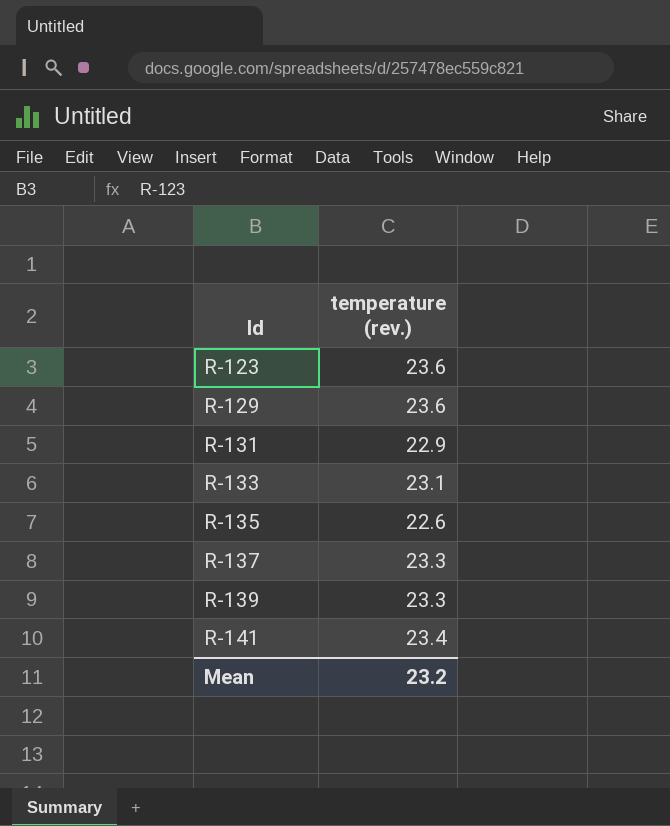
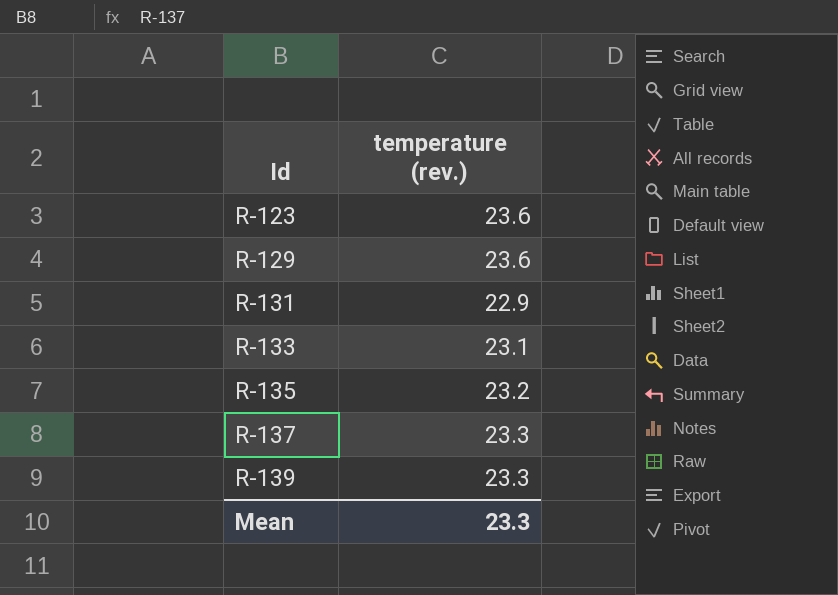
row R-141: 23.4 -> none
R-135 | temperature (rev.): 22.6 -> 23.2
Mean | temperature (rev.): 23.2 -> 23.3

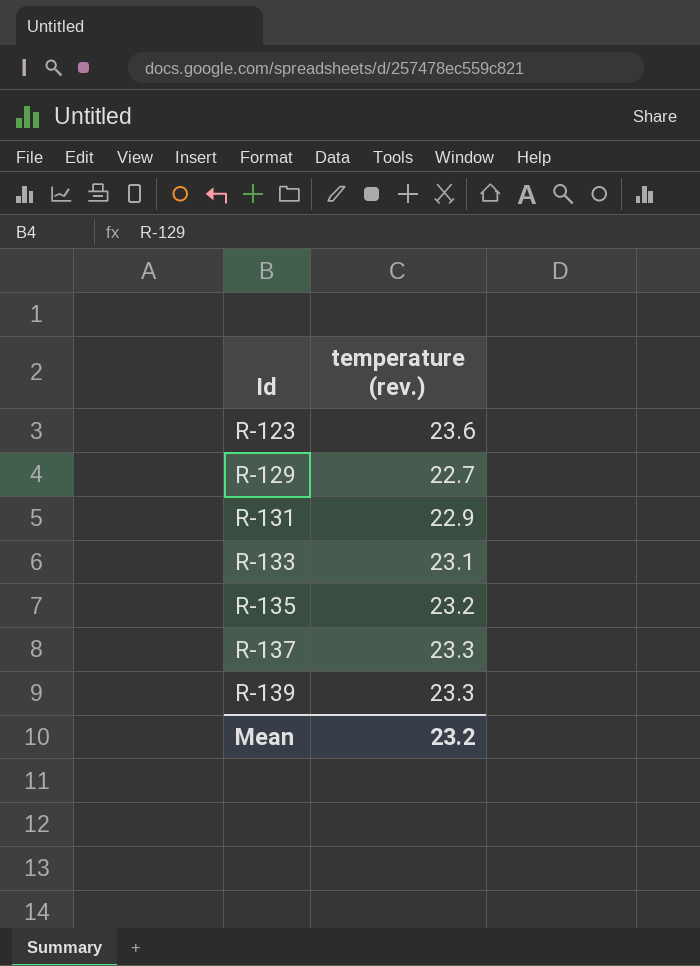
R-129 | temperature (rev.): 23.6 -> 22.7
Mean | temperature (rev.): 23.3 -> 23.2

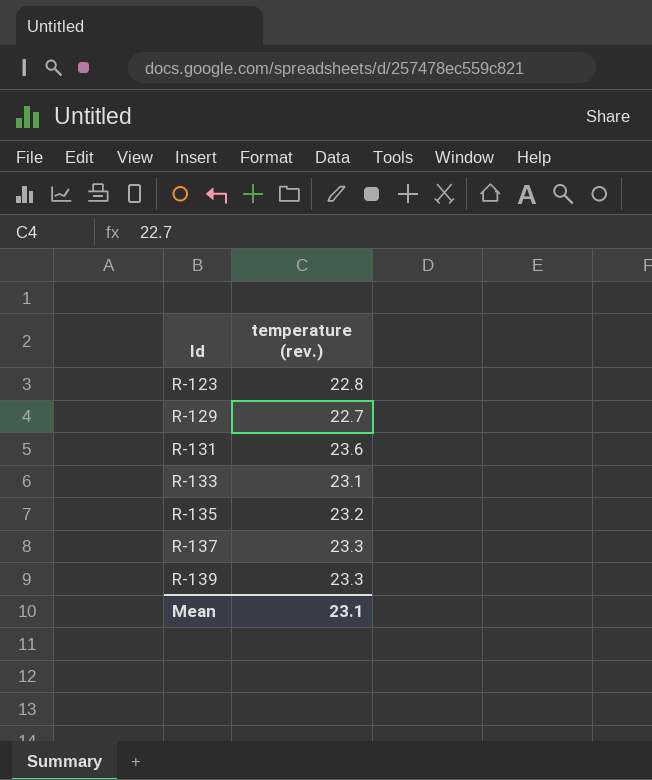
R-123 | temperature (rev.): 23.6 -> 22.8
R-131 | temperature (rev.): 22.9 -> 23.6
Mean | temperature (rev.): 23.2 -> 23.1

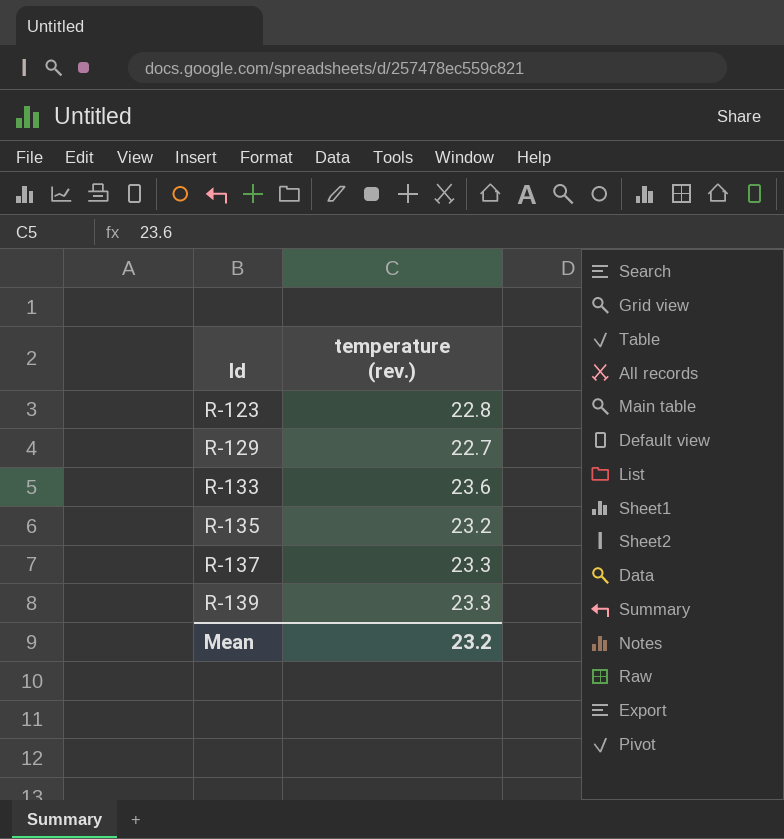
row R-131: 23.6 -> none
R-133 | temperature (rev.): 23.1 -> 23.6
Mean | temperature (rev.): 23.1 -> 23.2

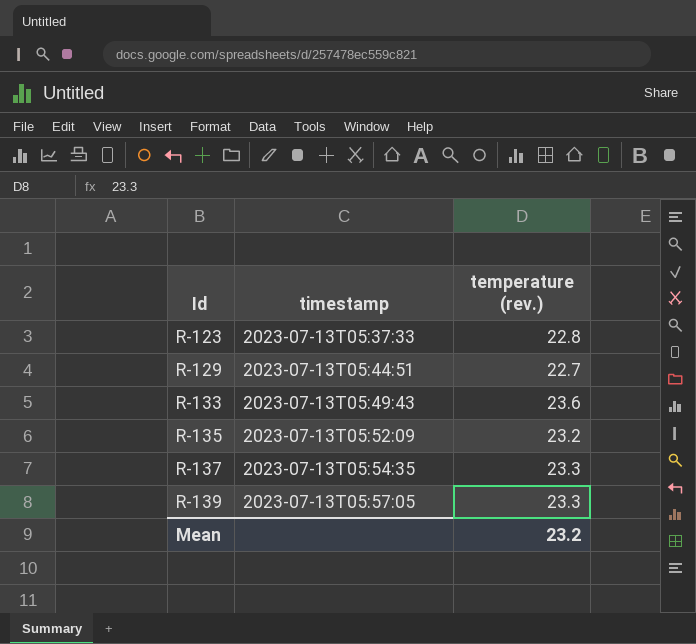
column timestamp | position: none -> 2

